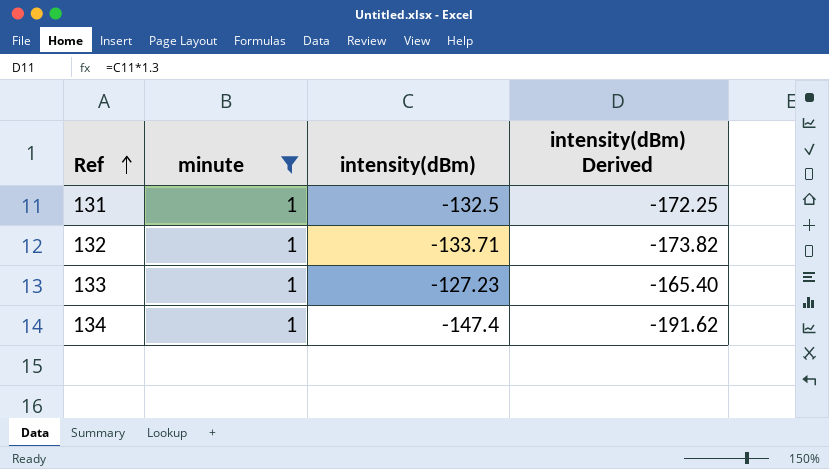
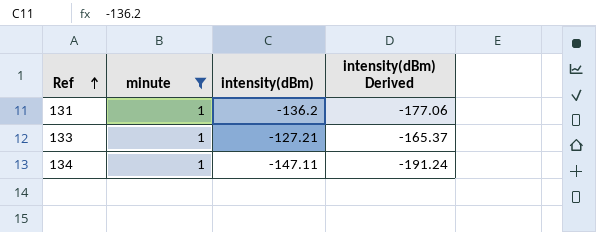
row 132: 1 | -133.71 | -173.82 -> none
131 | intensity(dBm): -132.5 -> -136.2
131 | intensity(dBm) Derived: -172.25 -> -177.06
133 | intensity(dBm): -127.23 -> -127.21
133 | intensity(dBm) Derived: -165.40 -> -165.37
134 | intensity(dBm): -147.4 -> -147.11
134 | intensity(dBm) Derived: -191.62 -> -191.24

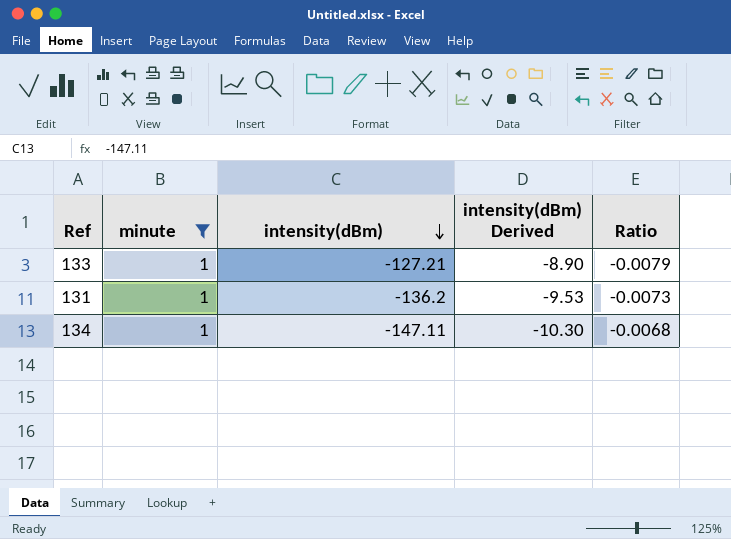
row order: Ref ascending -> intensity(dBm) descending
column intensity(dBm) Derived | formula: [intensity(dBm)] * 1.3 -> [intensity(dBm)] * 0.07
column Ratio | formula: none -> [minute] / [intensity(dBm)]

